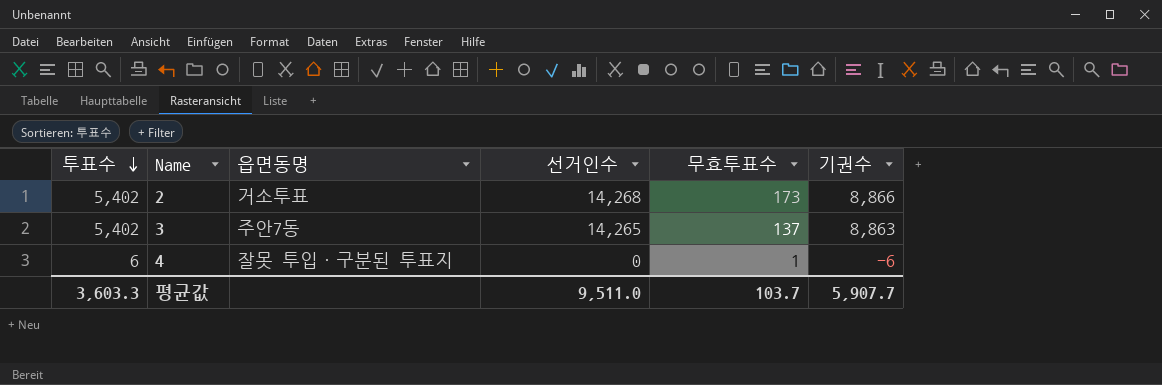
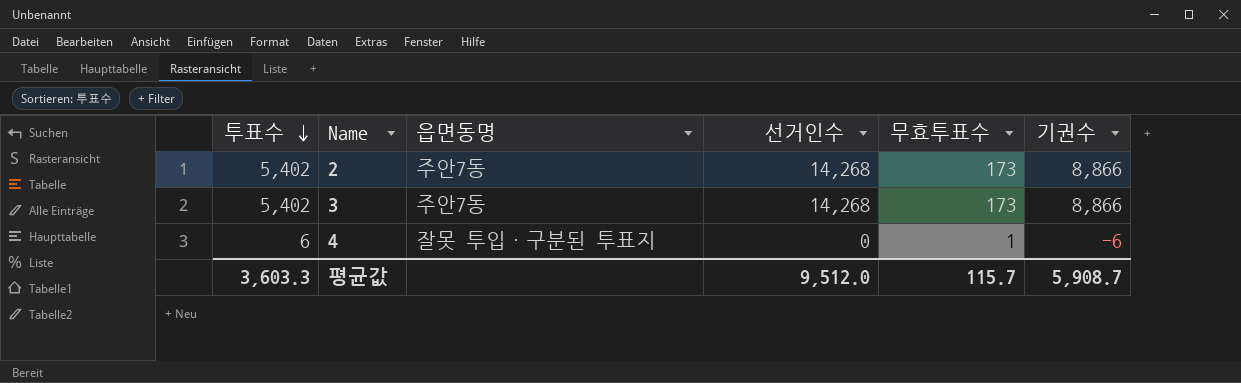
2 | 읍면동명: 거소투표 -> 주안7동
3 | 선거인수: 14,265 -> 14,268
3 | 무효투표수: 137 -> 173
3 | 기권수: 8,863 -> 8,866
평균값 | 선거인수: 9,511.0 -> 9,512.0
평균값 | 무효투표수: 103.7 -> 115.7
평균값 | 기권수: 5,907.7 -> 5,908.7

